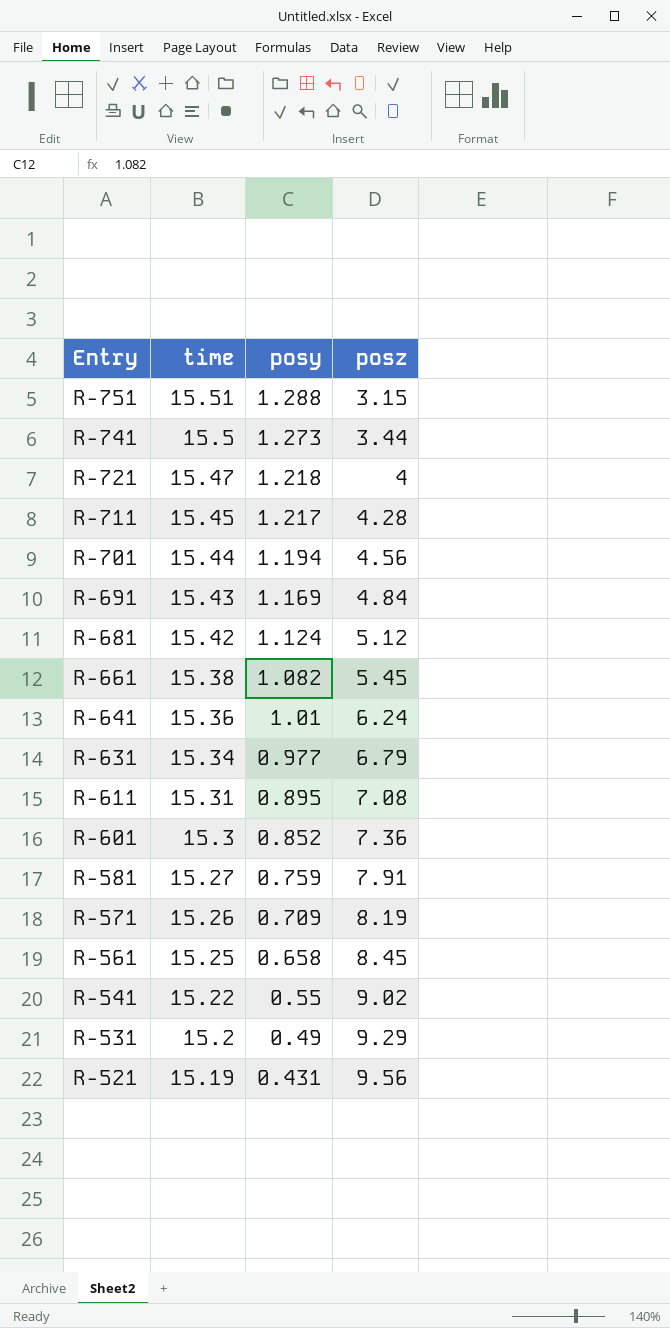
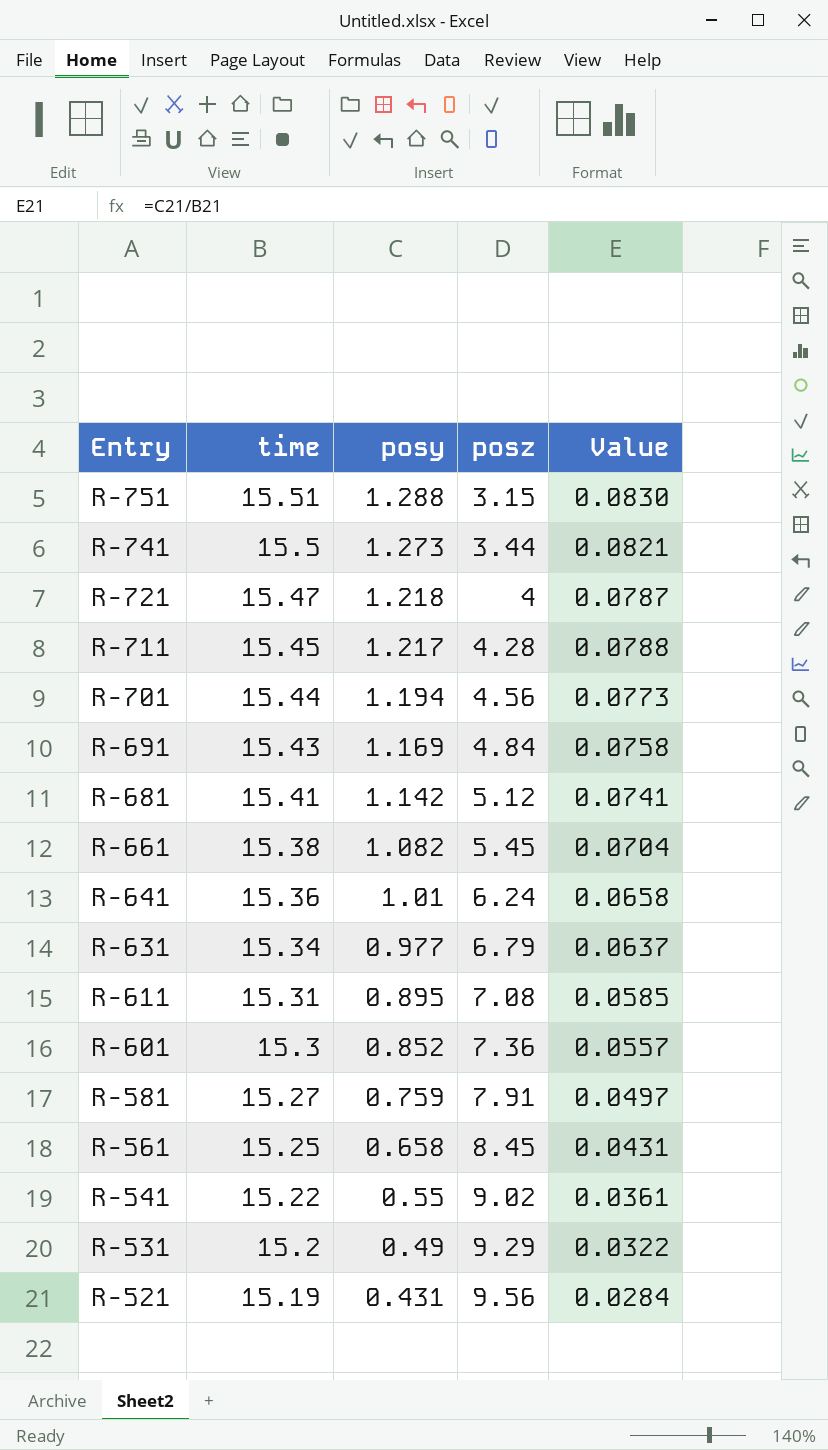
column Value | formula: none -> [posy] / [time]
row R-571: 15.26 | 0.709 | 8.19 -> none
R-681 | time: 15.42 -> 15.41
R-681 | posy: 1.124 -> 1.142

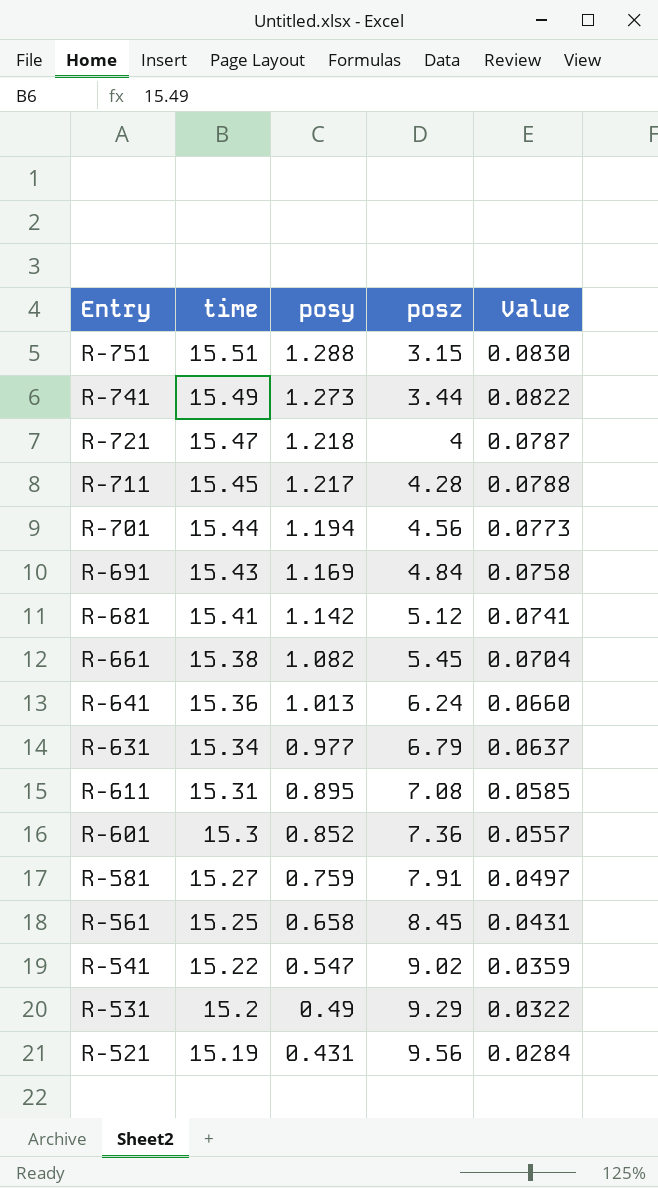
R-741 | time: 15.5 -> 15.49
R-741 | Value: 0.0821 -> 0.0822
R-641 | posy: 1.01 -> 1.013
R-641 | Value: 0.0658 -> 0.0660
R-541 | posy: 0.55 -> 0.547
R-541 | Value: 0.0361 -> 0.0359

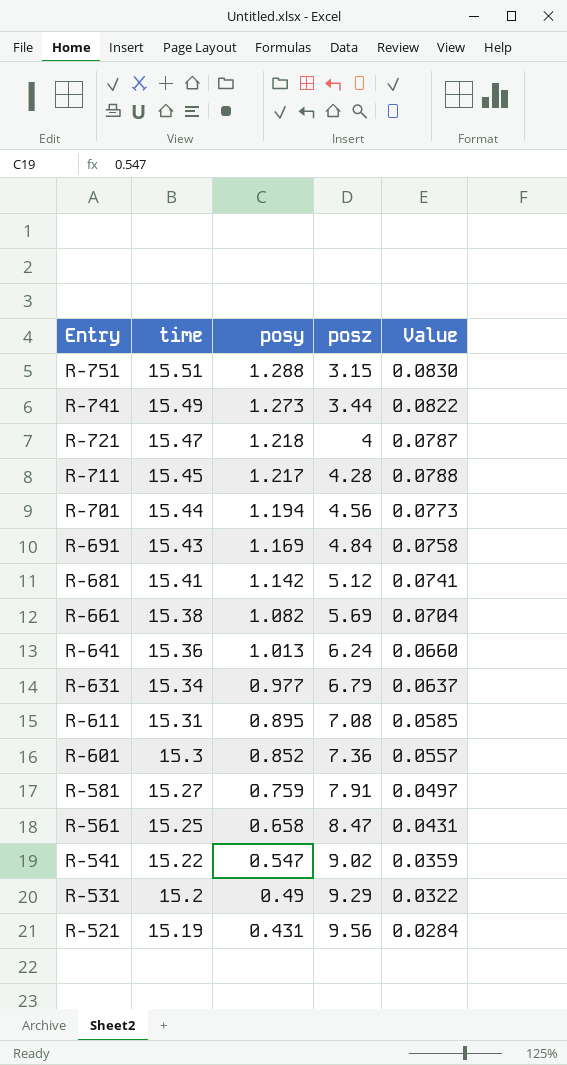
R-661 | posz: 5.45 -> 5.69
R-561 | posz: 8.45 -> 8.47

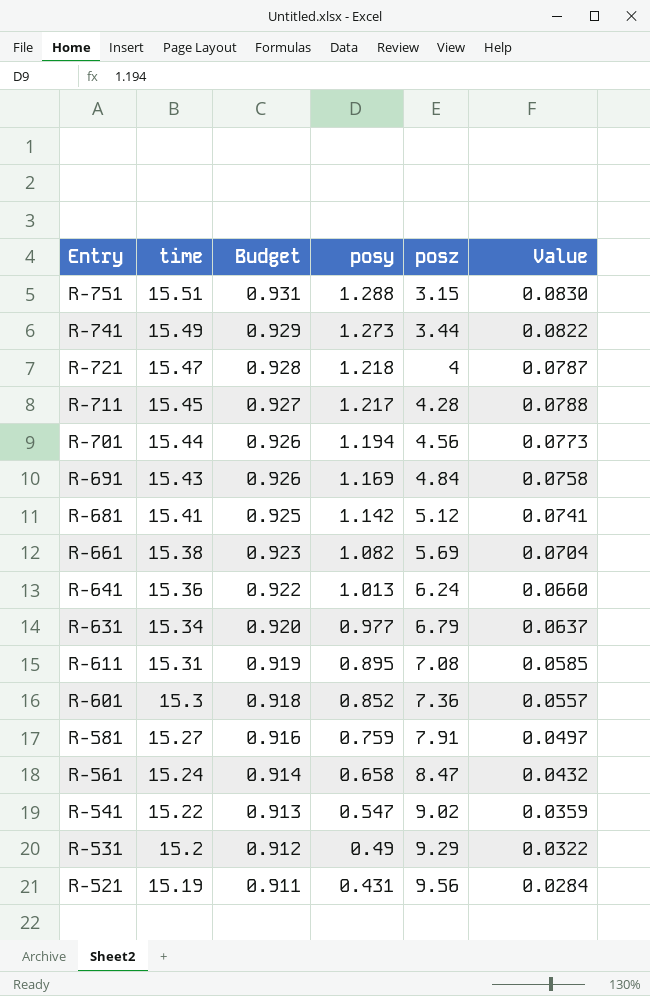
column Budget | formula: none -> [time] * 0.06
R-561 | time: 15.25 -> 15.24
R-561 | Value: 0.0431 -> 0.0432

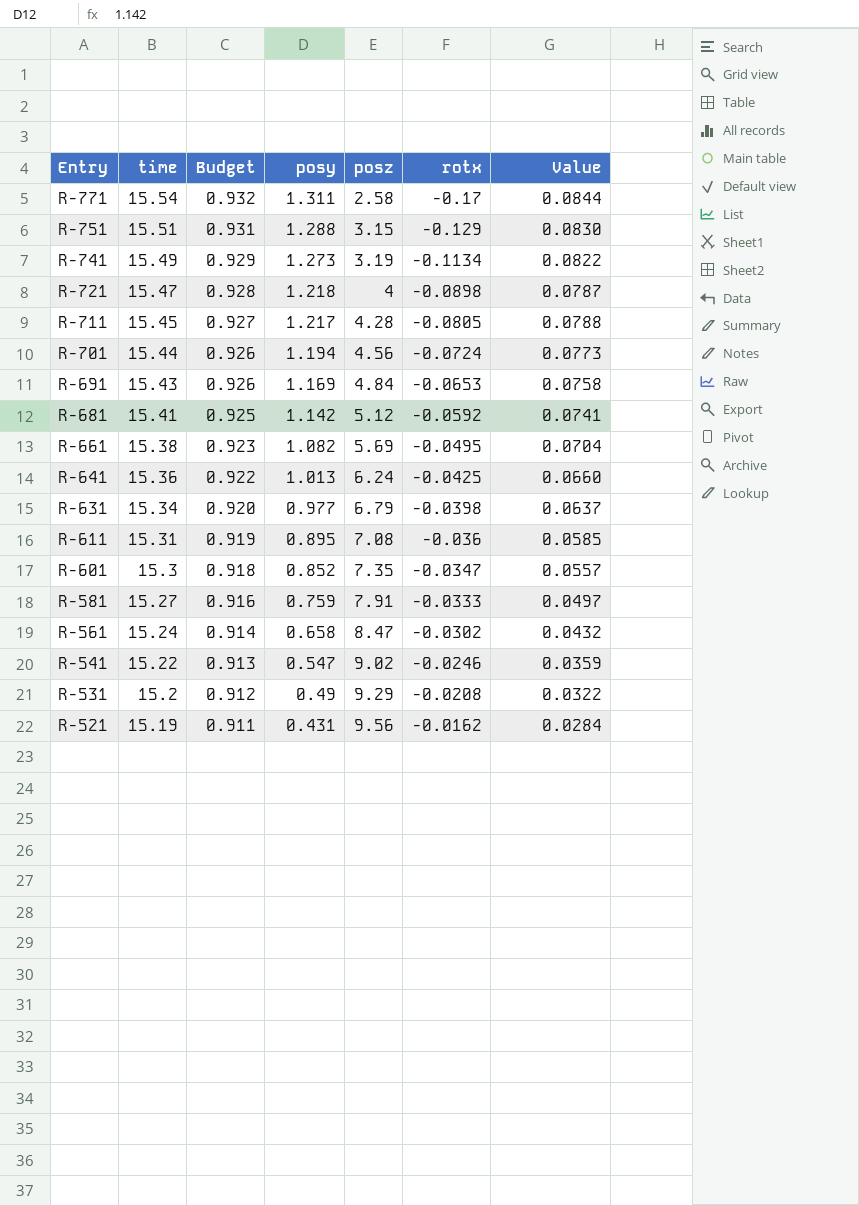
column rotx | position: none -> 6
row R-771: none -> 15.54 | 0.932 | 1.311 | 2.58 | -0.17 | 0.0844
R-741 | posz: 3.44 -> 3.19
R-601 | posz: 7.36 -> 7.35

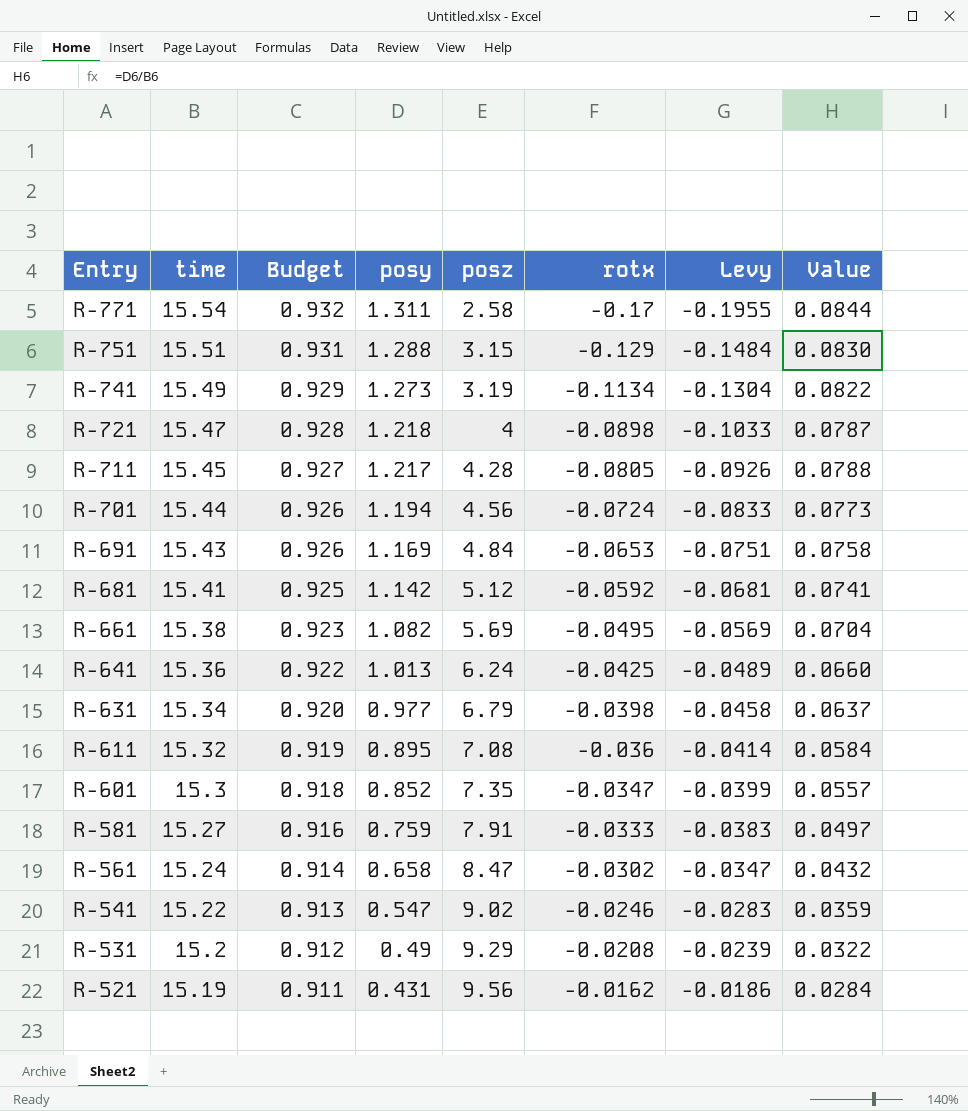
column Levy | formula: none -> [rotx] * 1.15
R-611 | time: 15.31 -> 15.32
R-611 | Value: 0.0585 -> 0.0584

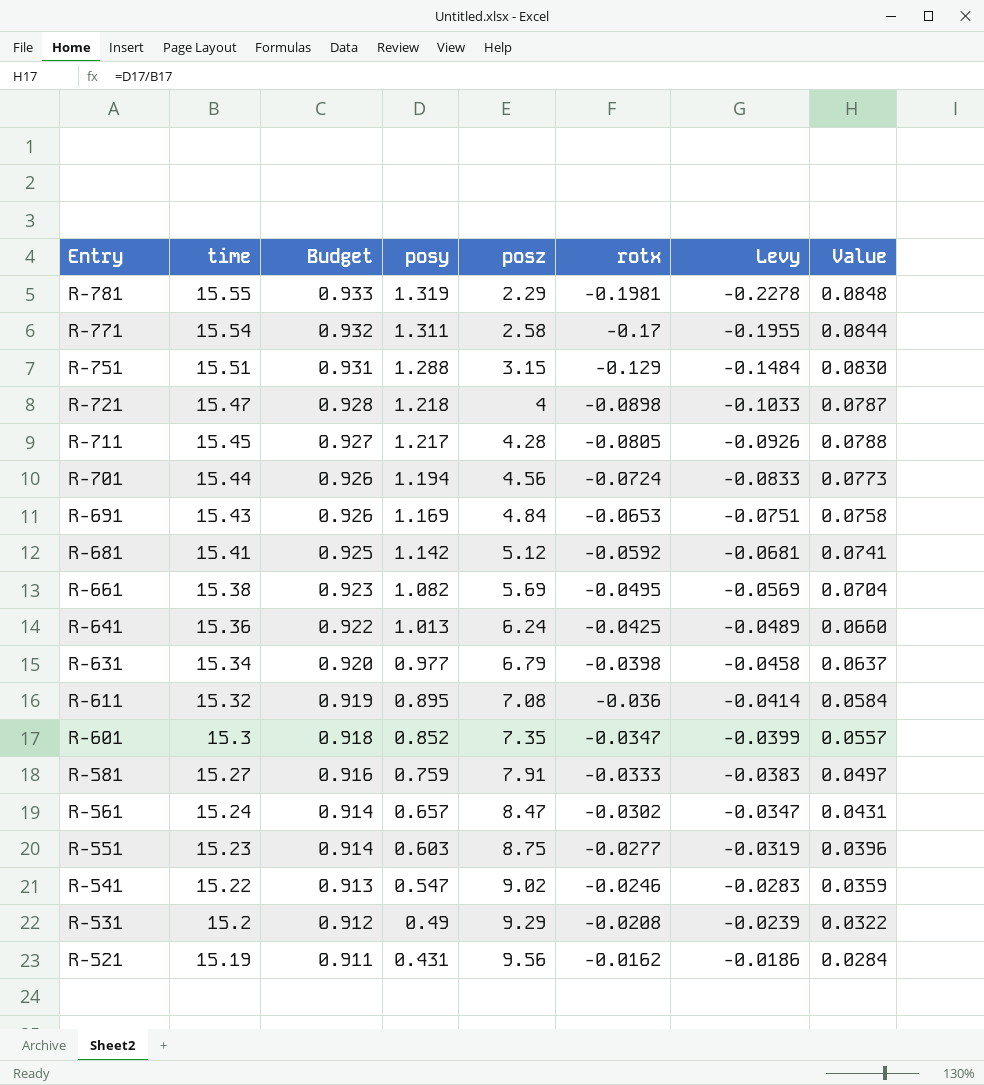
row R-741: 15.49 | 0.929 | 1.273 | 3.19 | -0.1134 | -0.1304 | 0.0822 -> none
row R-781: none -> 15.55 | 0.933 | 1.319 | 2.29 | -0.1981 | -0.2278 | 0.0848
R-561 | posy: 0.658 -> 0.657
R-561 | Value: 0.0432 -> 0.0431
row R-551: none -> 15.23 | 0.914 | 0.603 | 8.75 | -0.0277 | -0.0319 | 0.0396

